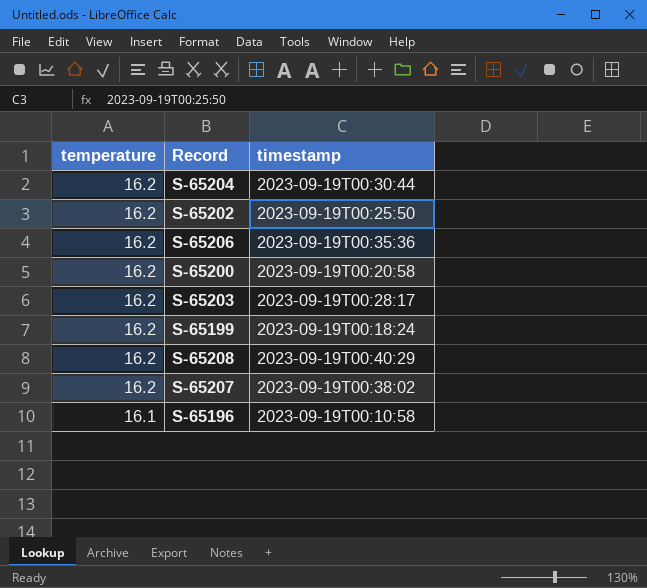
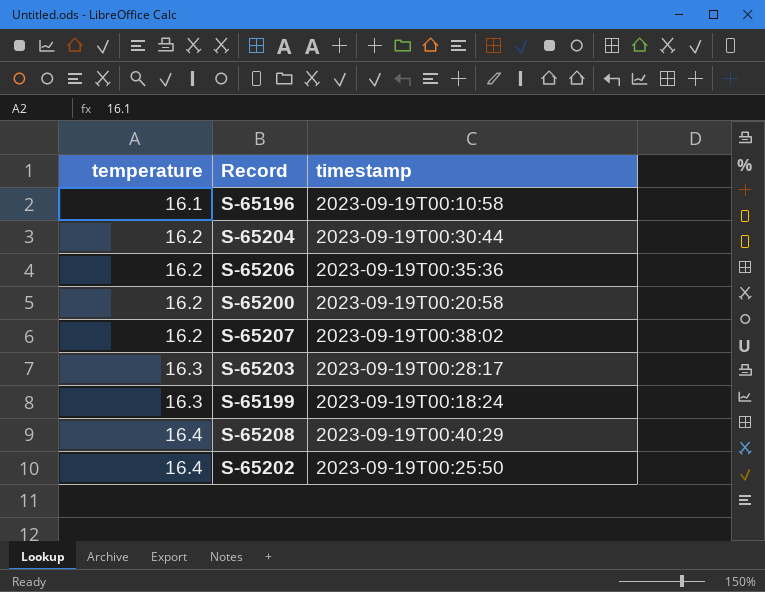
row order: temperature descending -> temperature ascending
S-65203 | temperature: 16.2 -> 16.3
S-65199 | temperature: 16.2 -> 16.3
S-65208 | temperature: 16.2 -> 16.4
S-65202 | temperature: 16.2 -> 16.4

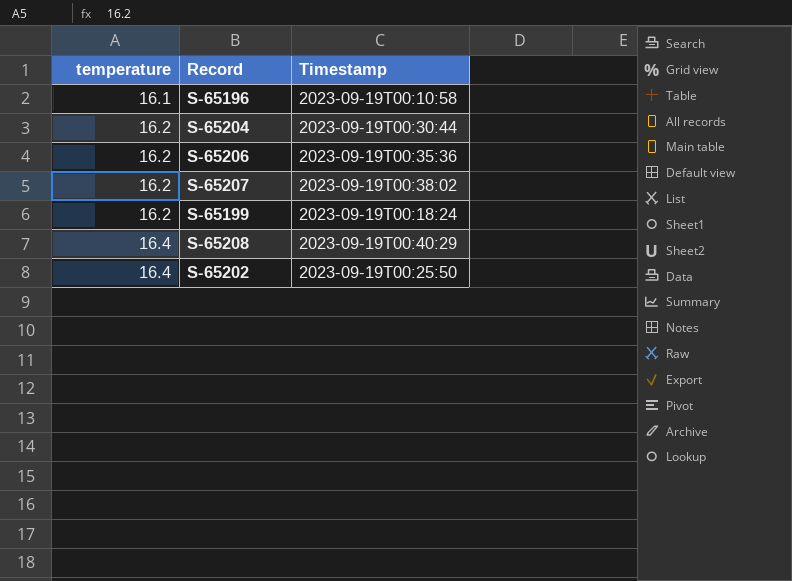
column name: timestamp -> Timestamp
row S-65200: 16.2 | 2023-09-19T00:20:58 -> none
row S-65203: 16.3 | 2023-09-19T00:28:17 -> none
S-65199 | temperature: 16.3 -> 16.2

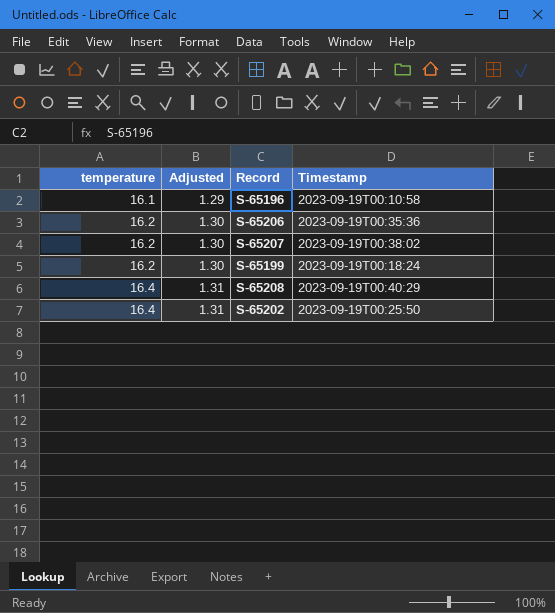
column Adjusted | formula: none -> [temperature] * 0.08
row S-65204: 16.2 | 2023-09-19T00:30:44 -> none

